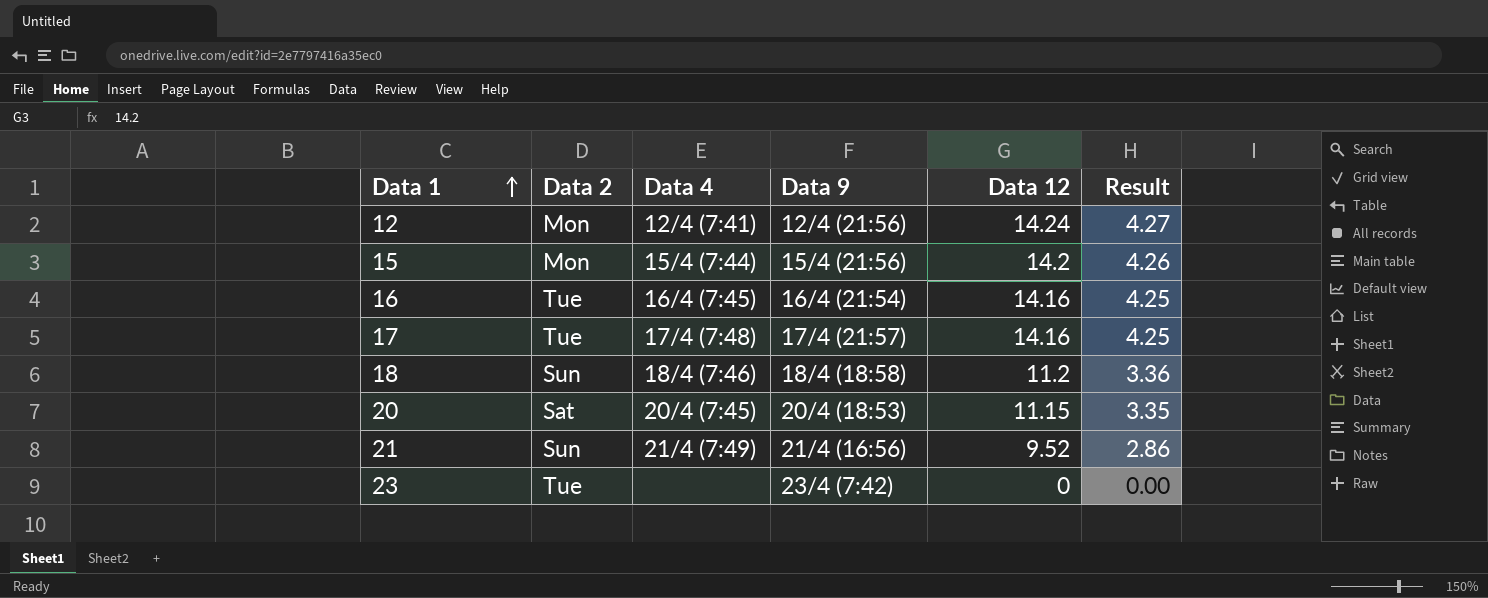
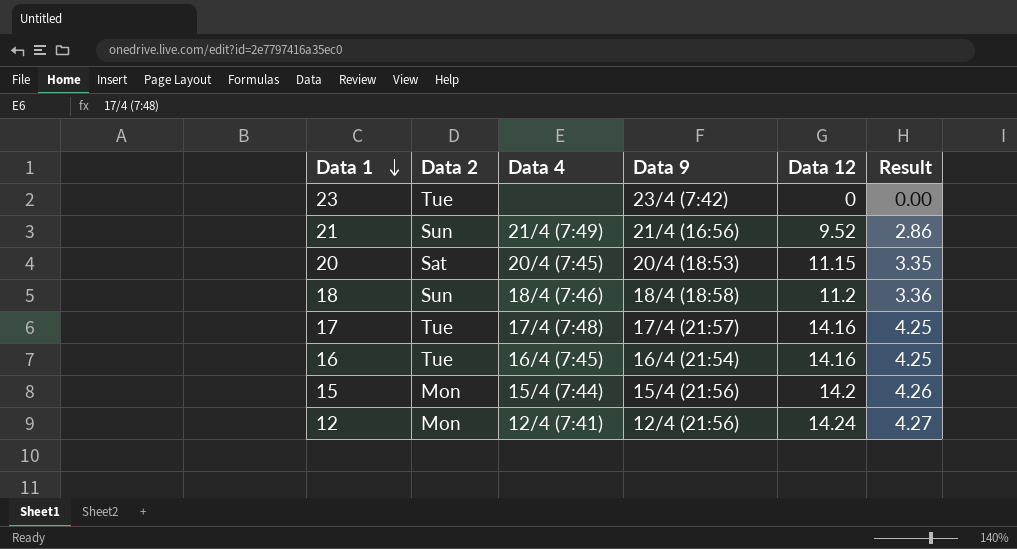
row order: Data 1 ascending -> Data 1 descending

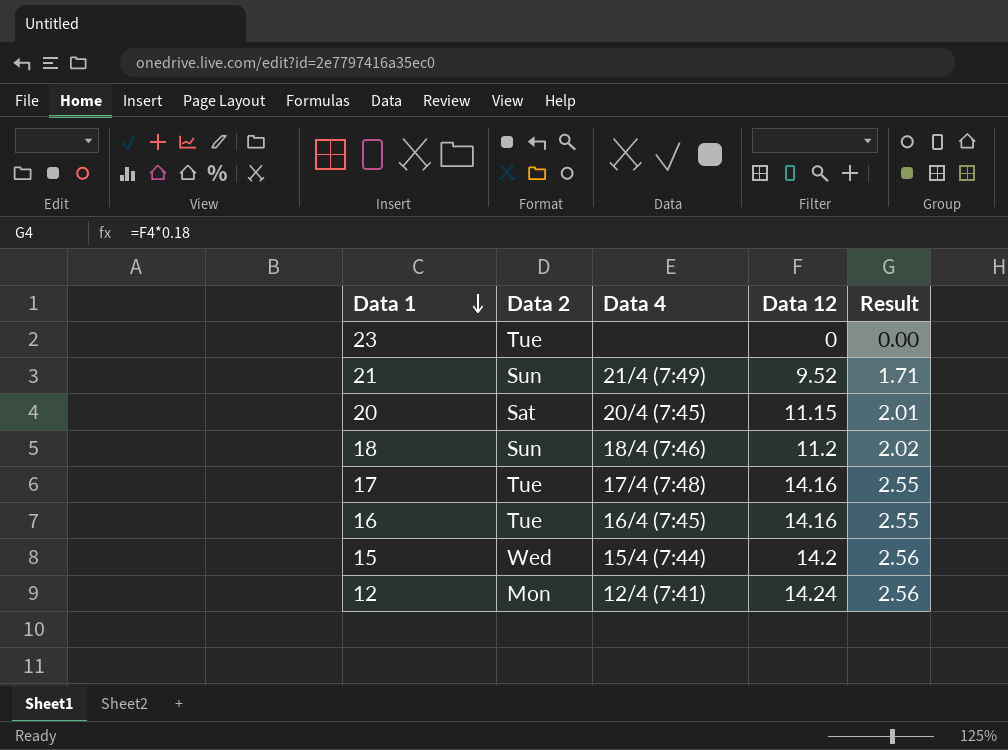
column Data 9 | position: 4 -> none
column Result | formula: [Data 12] * 0.3 -> [Data 12] * 0.18
15 | Data 2: Mon -> Wed

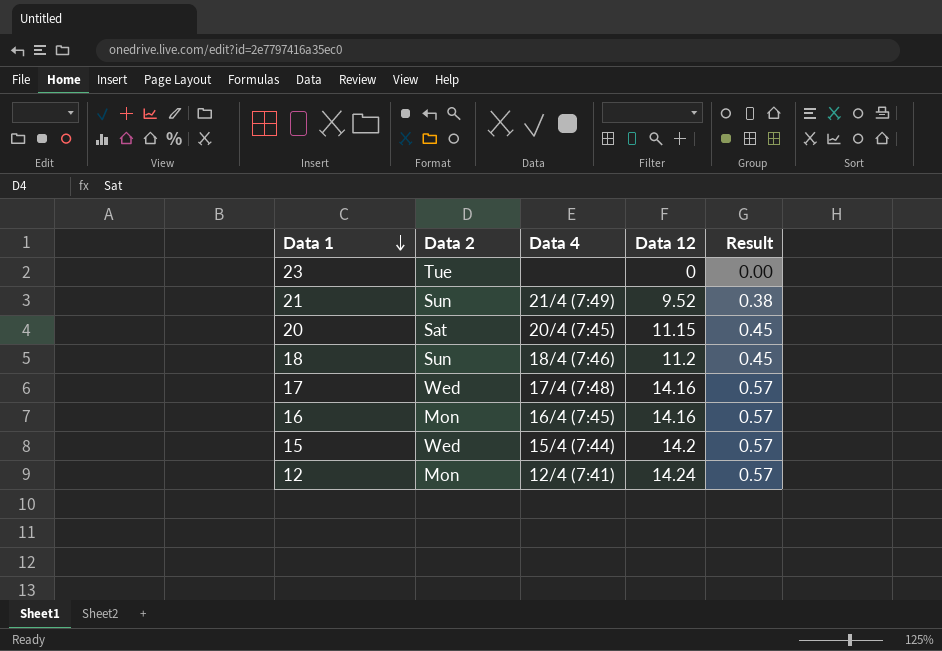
column Result | formula: [Data 12] * 0.18 -> [Data 12] * 0.04
17 | Data 2: Tue -> Wed
16 | Data 2: Tue -> Mon

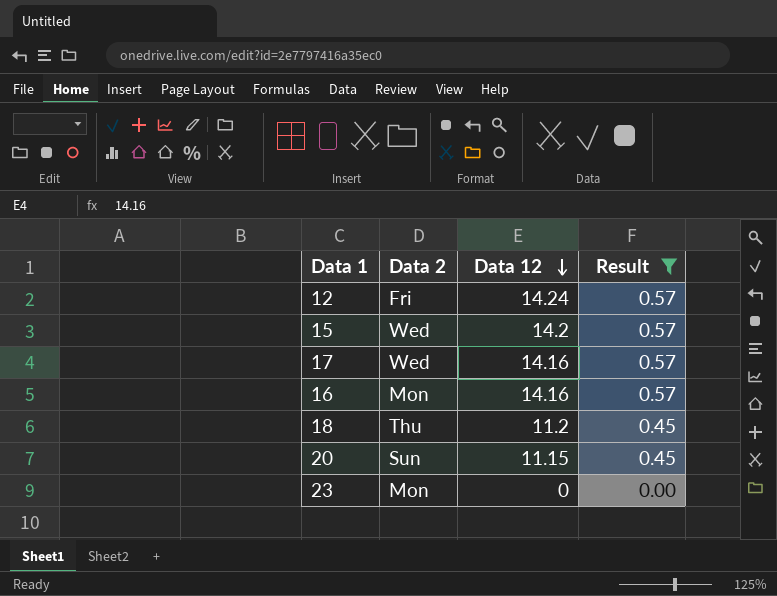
filter: none -> Result != 0.38
row order: Data 1 descending -> Data 12 descending
column Data 4 | position: 3 -> none
12 | Data 2: Mon -> Fri
18 | Data 2: Sun -> Thu
20 | Data 2: Sat -> Sun
23 | Data 2: Tue -> Mon

